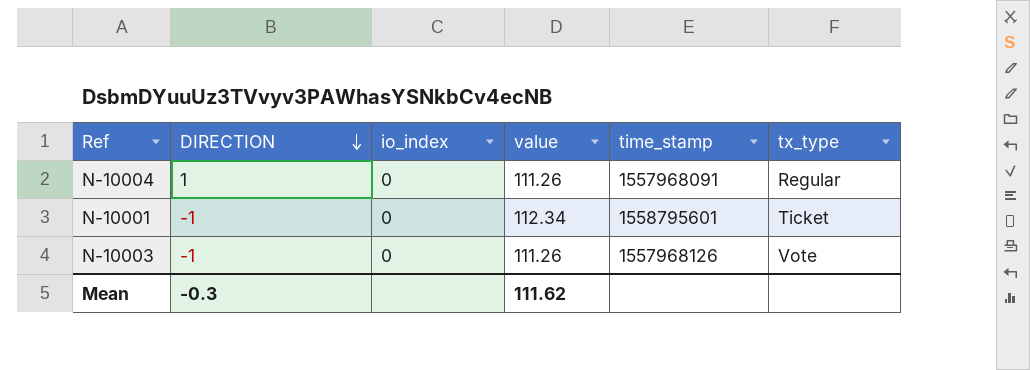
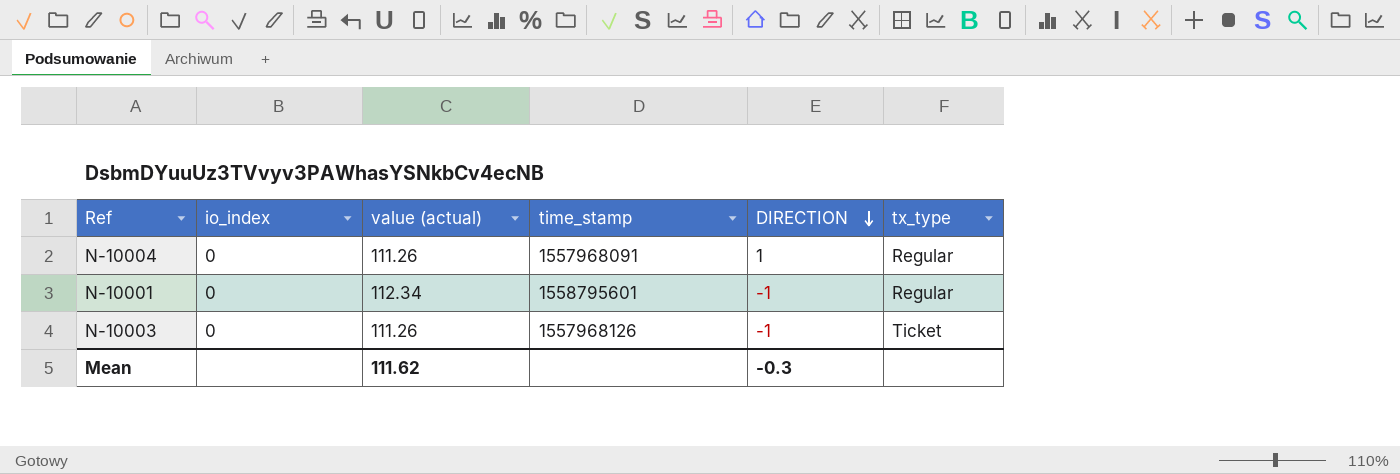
column name: value -> value (actual)
column DIRECTION | position: 2 -> 5
N-10001 | tx_type: Ticket -> Regular
N-10003 | tx_type: Vote -> Ticket

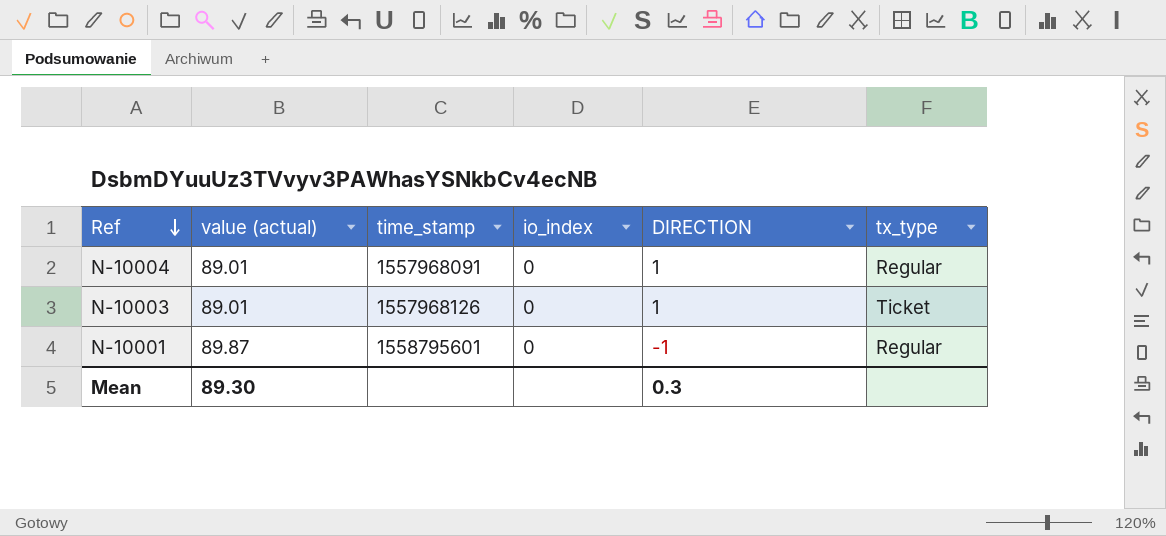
row order: DIRECTION descending -> Ref descending
column io_index | position: 2 -> 4
N-10004 | value (actual): 111.26 -> 89.01
N-10003 | value (actual): 111.26 -> 89.01
N-10003 | DIRECTION: -1 -> 1
N-10001 | value (actual): 112.34 -> 89.87
Mean | value (actual): 111.62 -> 89.30
Mean | DIRECTION: -0.3 -> 0.3

